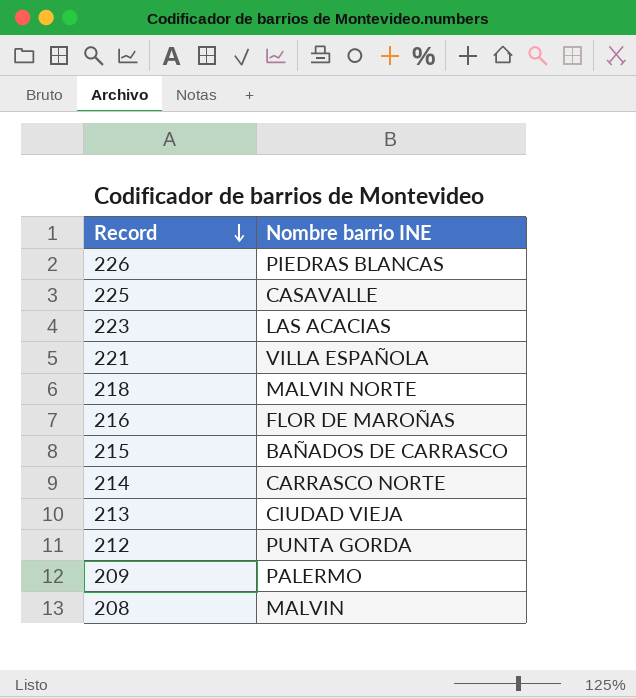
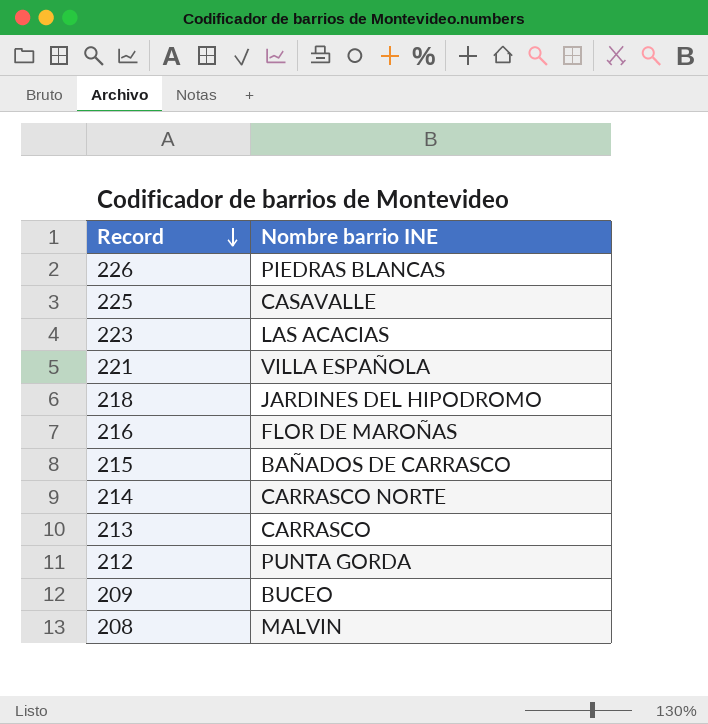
218 | Nombre barrio INE: MALVIN NORTE -> JARDINES DEL HIPODROMO
213 | Nombre barrio INE: CIUDAD VIEJA -> CARRASCO
209 | Nombre barrio INE: PALERMO -> BUCEO

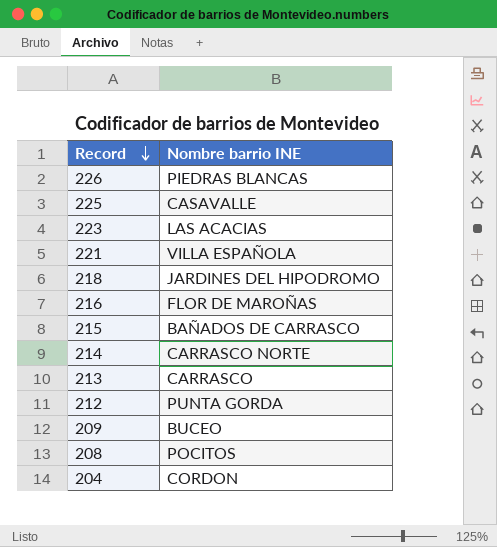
208 | Nombre barrio INE: MALVIN -> POCITOS
row 204: none -> CORDON

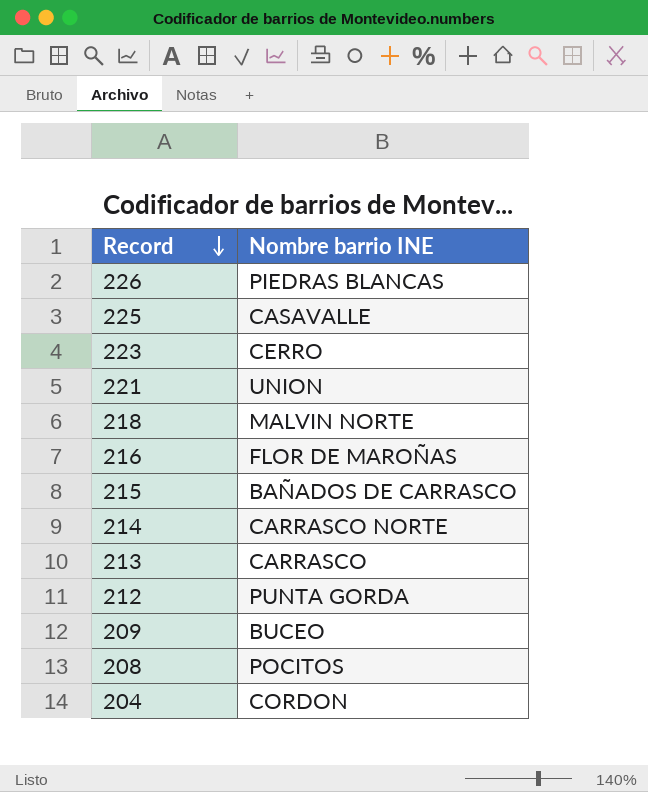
223 | Nombre barrio INE: LAS ACACIAS -> CERRO
221 | Nombre barrio INE: VILLA ESPAÑOLA -> UNION
218 | Nombre barrio INE: JARDINES DEL HIPODROMO -> MALVIN NORTE

